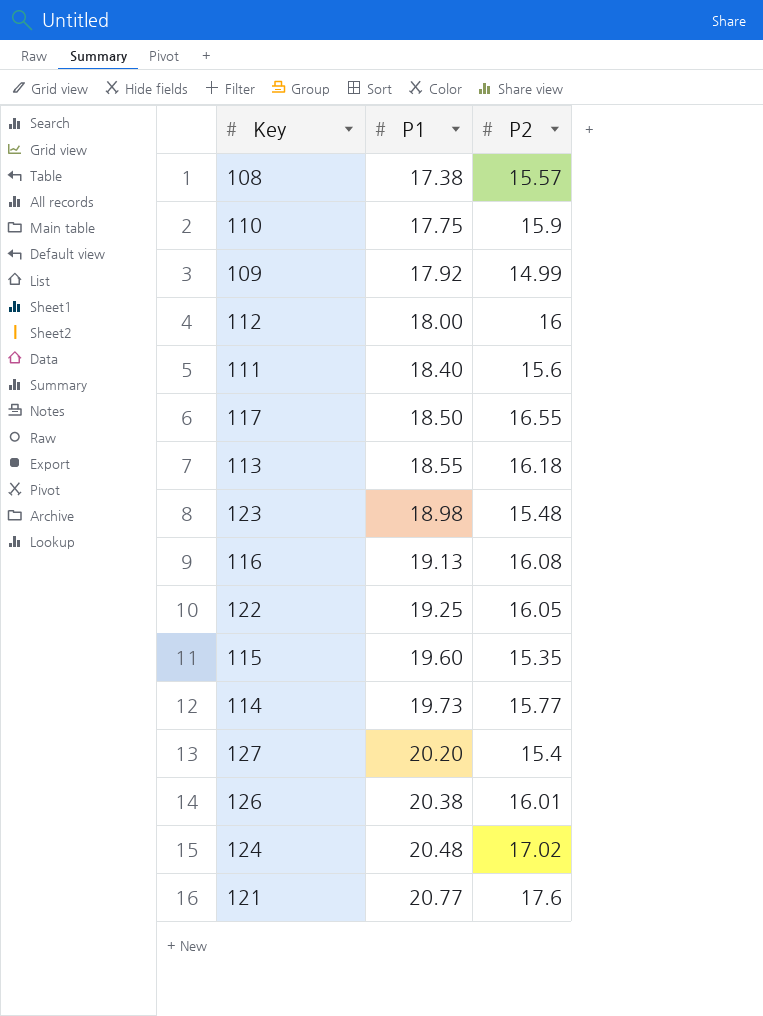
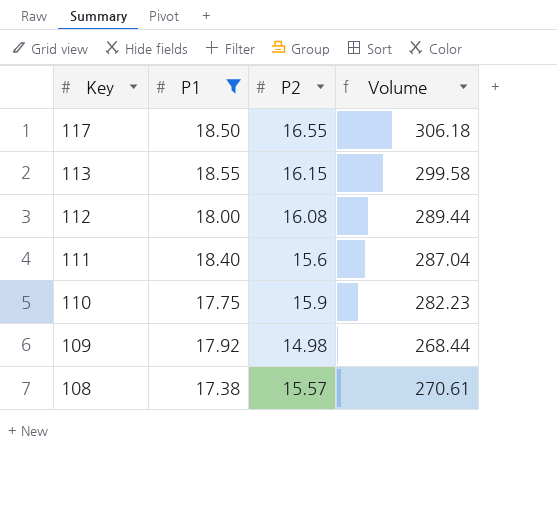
filter: none -> P1 <= 18.55
row order: P1 ascending -> Key descending
column Volume | formula: none -> [P1] * [P2]
113 | P2: 16.18 -> 16.15
112 | P2: 16 -> 16.08
109 | P2: 14.99 -> 14.98

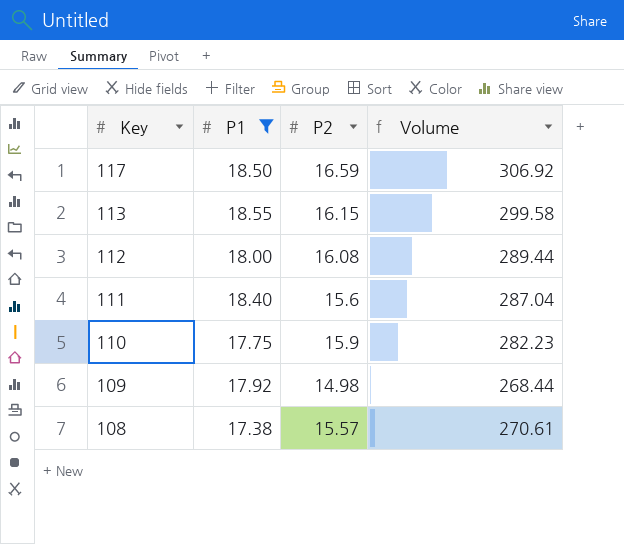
117 | P2: 16.55 -> 16.59
117 | Volume: 306.18 -> 306.92

